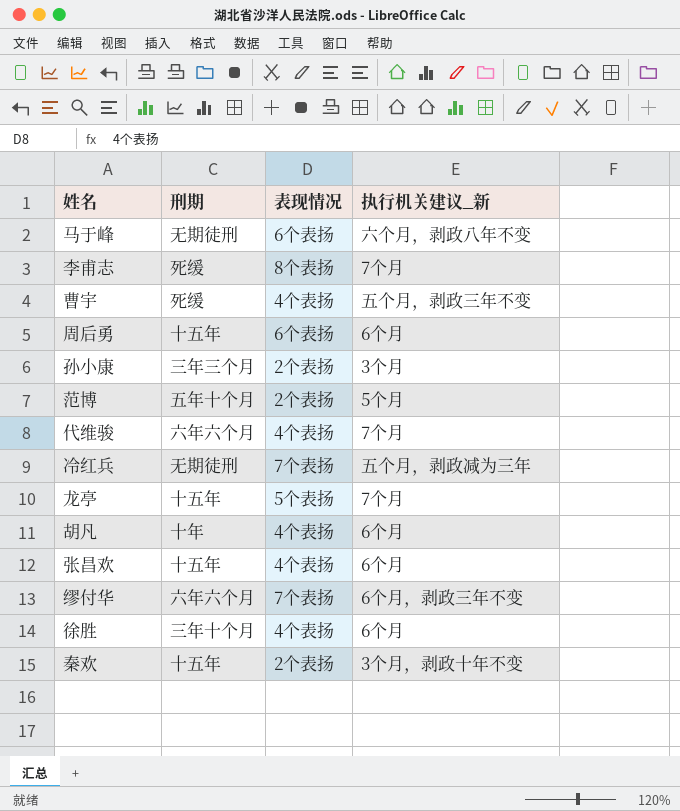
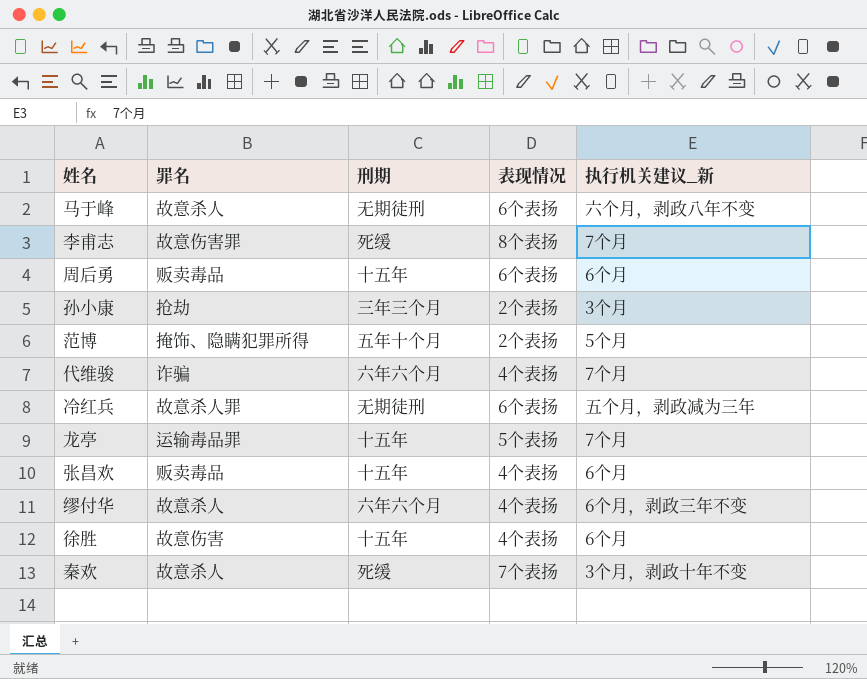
column 罪名 | position: none -> 2
row 曹宇: 死缓 | 4个表扬 | 五个月，剥政三年不变 -> none
row 胡凡: 十年 | 4个表扬 | 6个月 -> none
冷红兵 | 表现情况: 7个表扬 -> 6个表扬
缪付华 | 表现情况: 7个表扬 -> 4个表扬
徐胜 | 刑期: 三年十个月 -> 十五年
秦欢 | 刑期: 十五年 -> 死缓
秦欢 | 表现情况: 2个表扬 -> 7个表扬

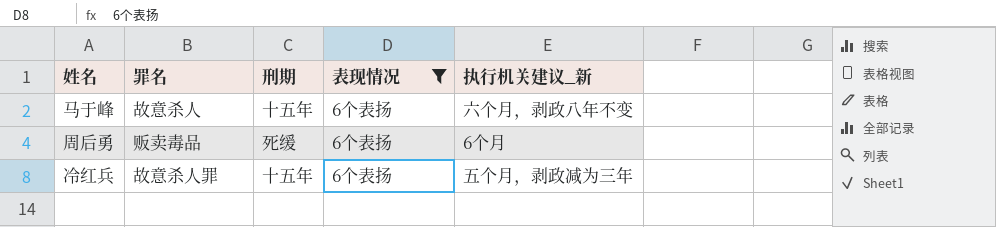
filter: none -> 表现情况 = 6个表扬
马于峰 | 刑期: 无期徒刑 -> 十五年
周后勇 | 刑期: 十五年 -> 死缓
冷红兵 | 刑期: 无期徒刑 -> 十五年

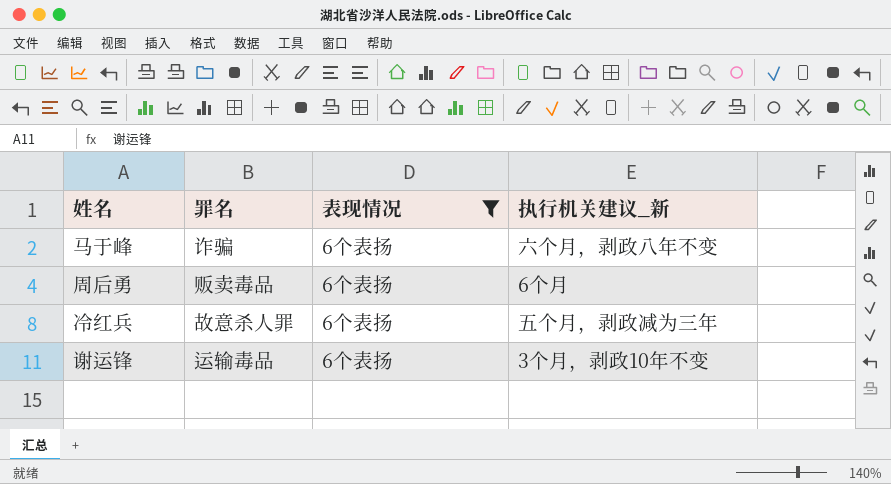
column 刑期 | position: 3 -> none
马于峰 | 罪名: 故意杀人 -> 诈骗
row 谢运锋: none -> 运输毒品 | 6个表扬 | 3个月，剥政10年不变

